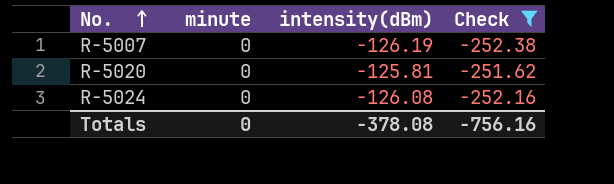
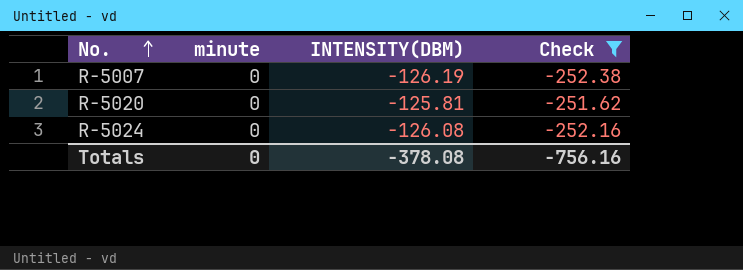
column name: intensity(dBm) -> INTENSITY(DBM)

